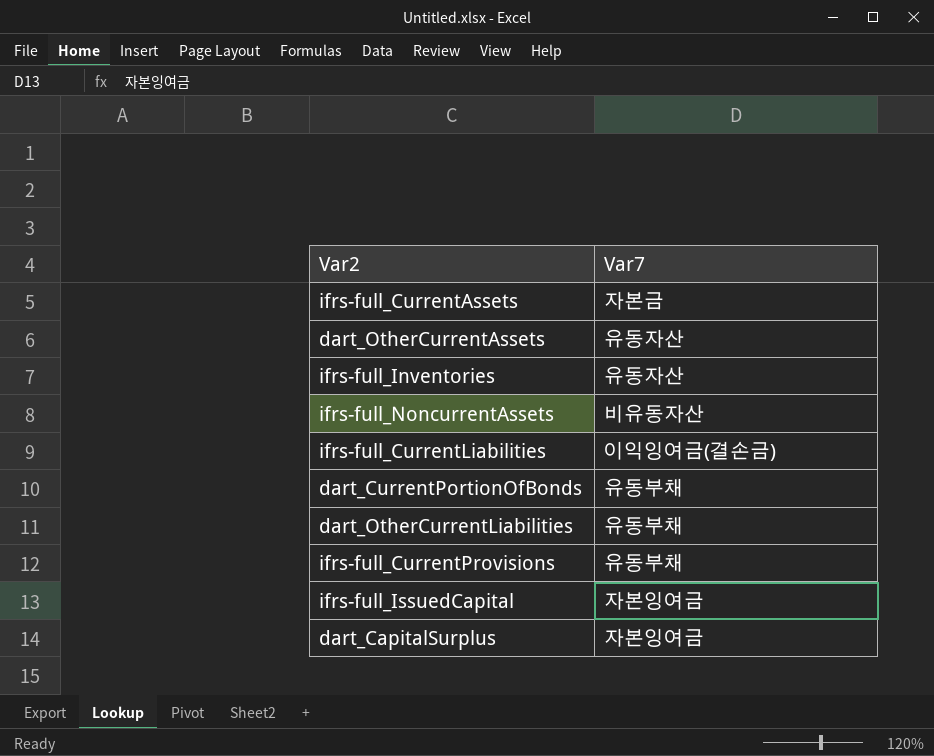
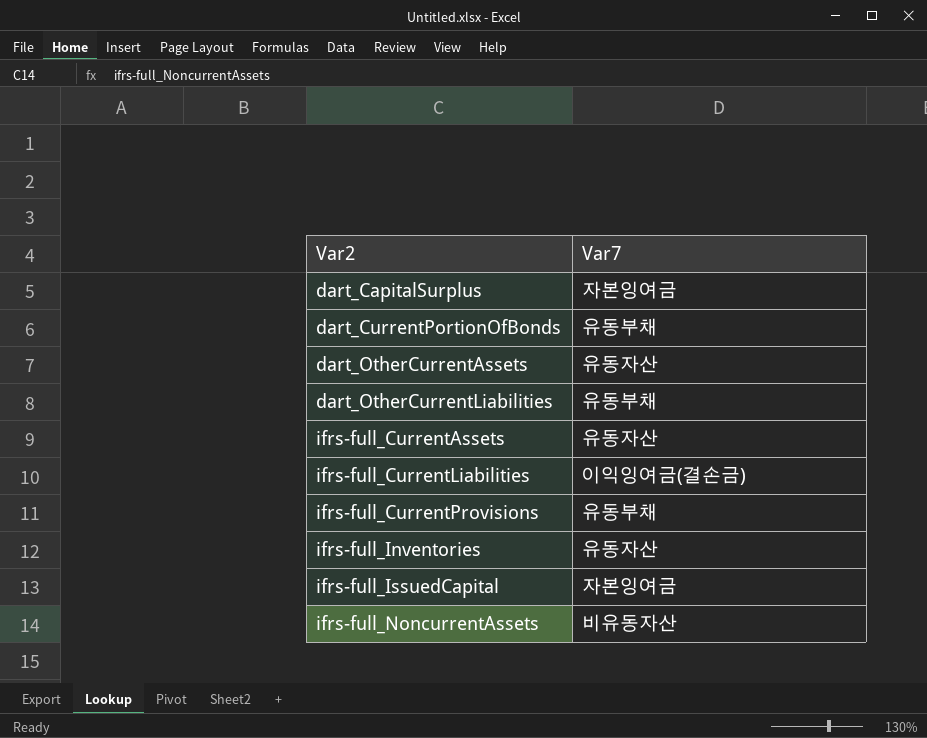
row order: none -> Var2 ascending
ifrs-full_CurrentAssets | Var7: 자본금 -> 유동자산

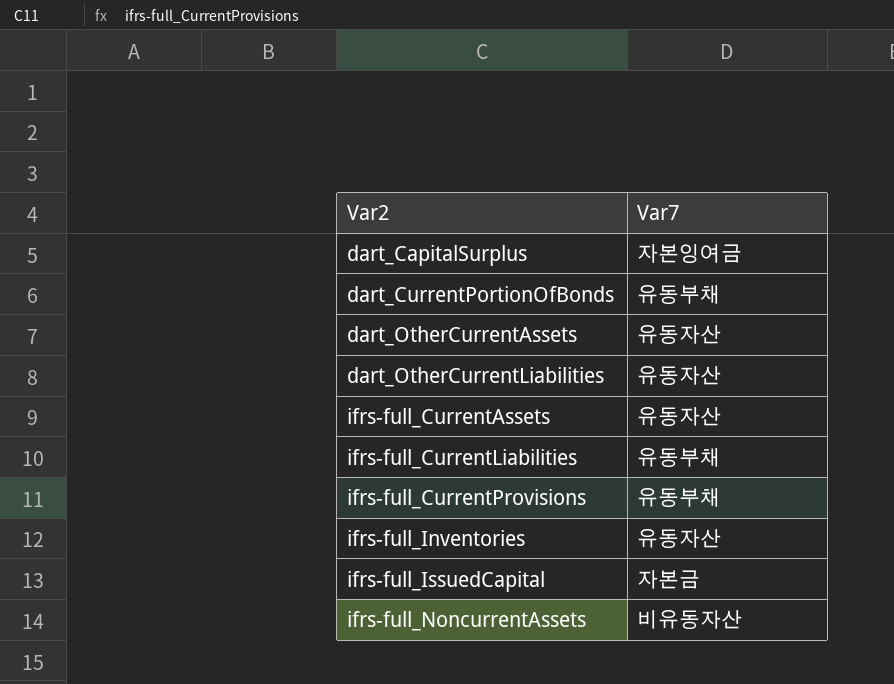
dart_OtherCurrentLiabilities | Var7: 유동부채 -> 유동자산
ifrs-full_CurrentLiabilities | Var7: 이익잉여금(결손금) -> 유동부채
ifrs-full_IssuedCapital | Var7: 자본잉여금 -> 자본금

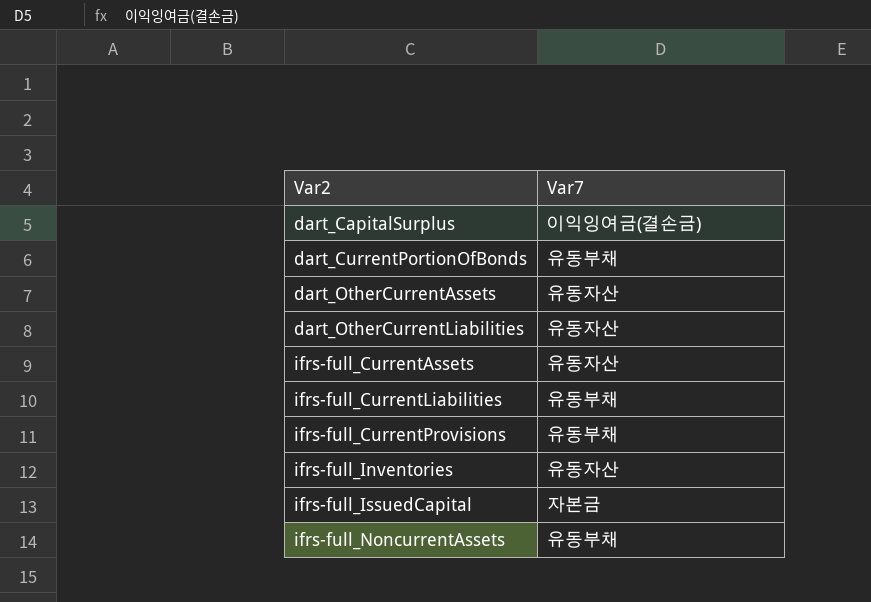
dart_CapitalSurplus | Var7: 자본잉여금 -> 이익잉여금(결손금)
ifrs-full_NoncurrentAssets | Var7: 비유동자산 -> 유동부채

